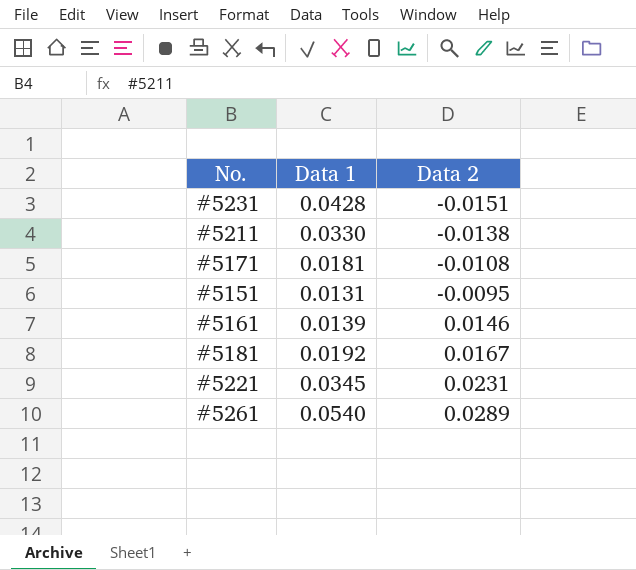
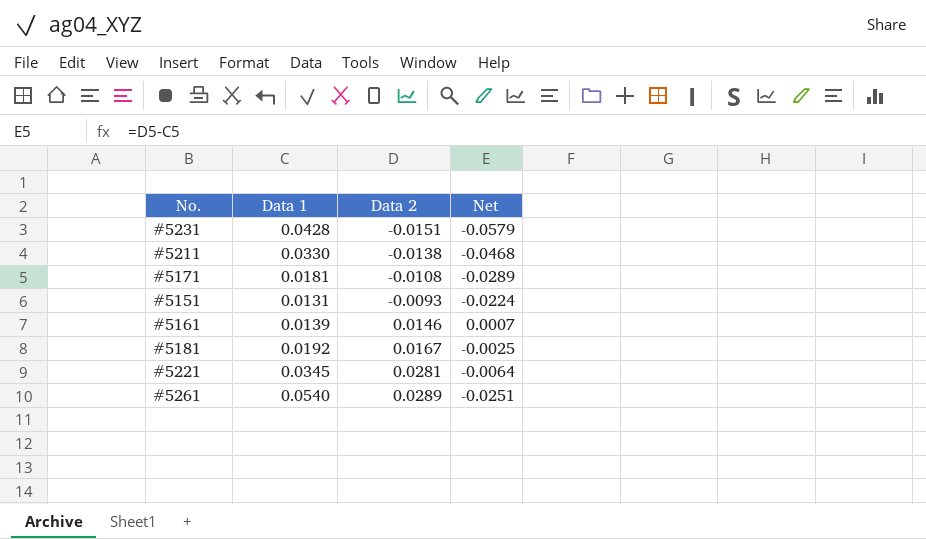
column Net | formula: none -> [Data 2] - [Data 1]
#5151 | Data 2: -0.0095 -> -0.0093
#5221 | Data 2: 0.0231 -> 0.0281

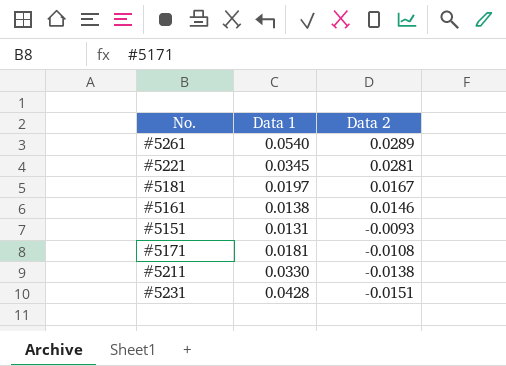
row order: Data 2 ascending -> Data 2 descending
column Net | formula: [Data 2] - [Data 1] -> none
#5181 | Data 1: 0.0192 -> 0.0197
#5161 | Data 1: 0.0139 -> 0.0138

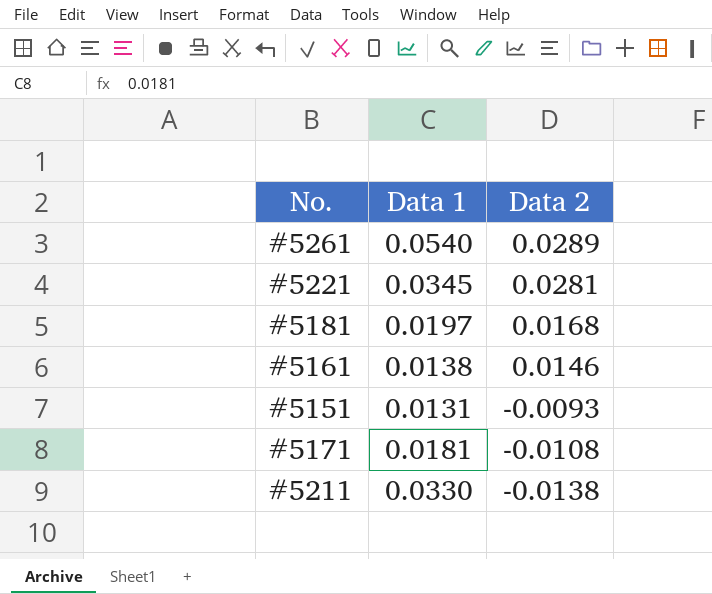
row #5231: 0.0428 | -0.0151 -> none
#5181 | Data 2: 0.0167 -> 0.0168

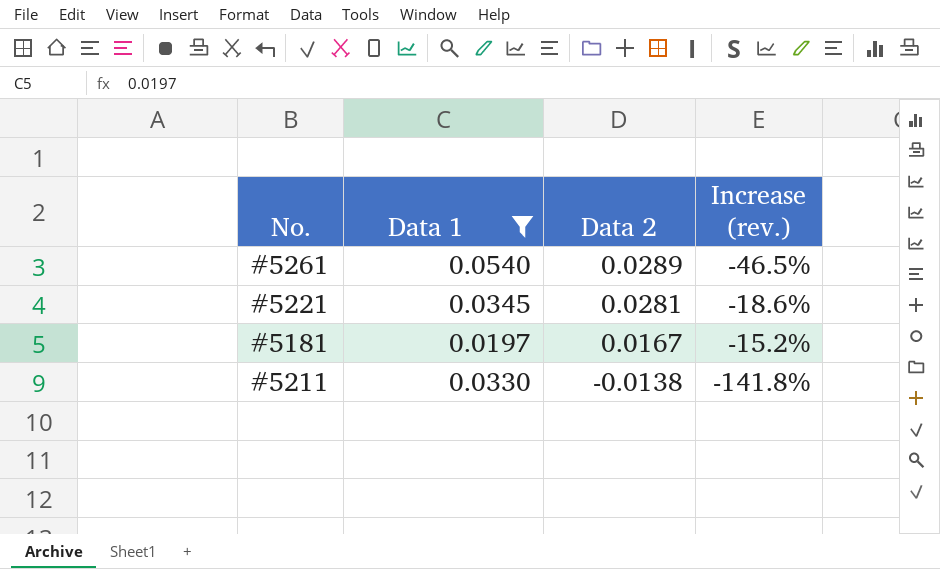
filter: none -> Data 1 >= 0.0197
column Increase (rev.) | formula: none -> ([Data 2] - [Data 1]) / [Data 1]
#5181 | Data 2: 0.0168 -> 0.0167

